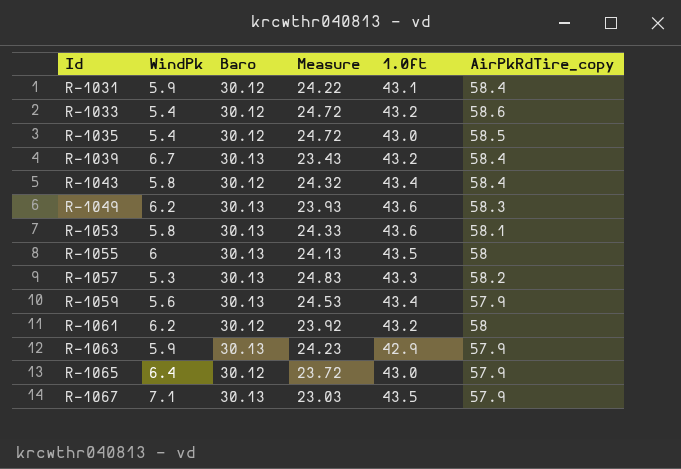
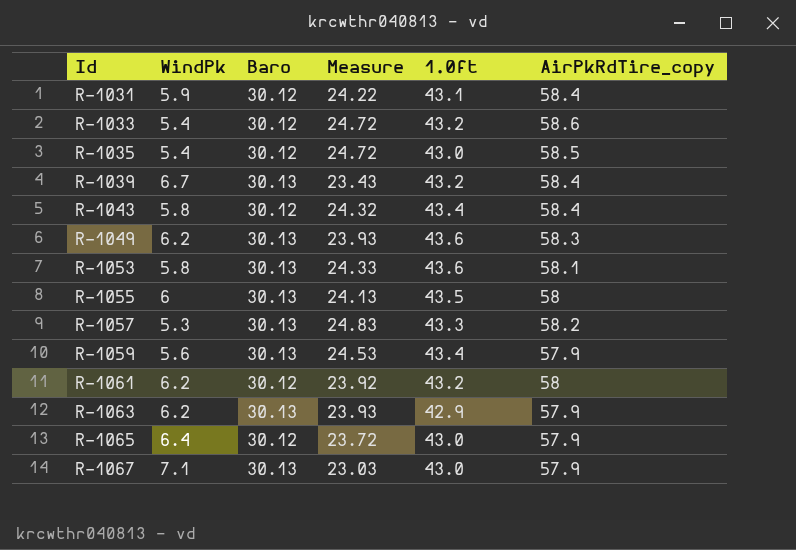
R-1063 | WindPk: 5.9 -> 6.2
R-1063 | Measure: 24.23 -> 23.93
R-1067 | 1.0ft: 43.5 -> 43.0

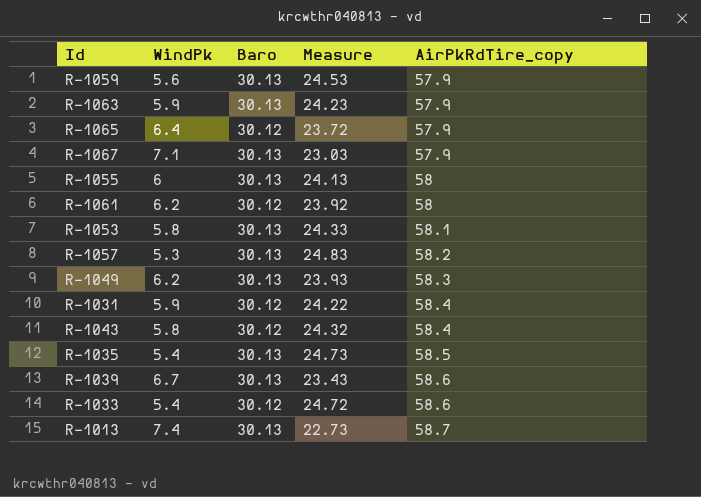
row order: Id ascending -> AirPkRdTire_copy ascending
column 1.0ft | position: 5 -> none
R-1063 | WindPk: 6.2 -> 5.9
R-1063 | Measure: 23.93 -> 24.23
R-1035 | Baro: 30.12 -> 30.13
R-1035 | Measure: 24.72 -> 24.73
R-1039 | AirPkRdTire_copy: 58.4 -> 58.6
row R-1013: none -> 7.4 | 30.13 | 22.73 | 58.7

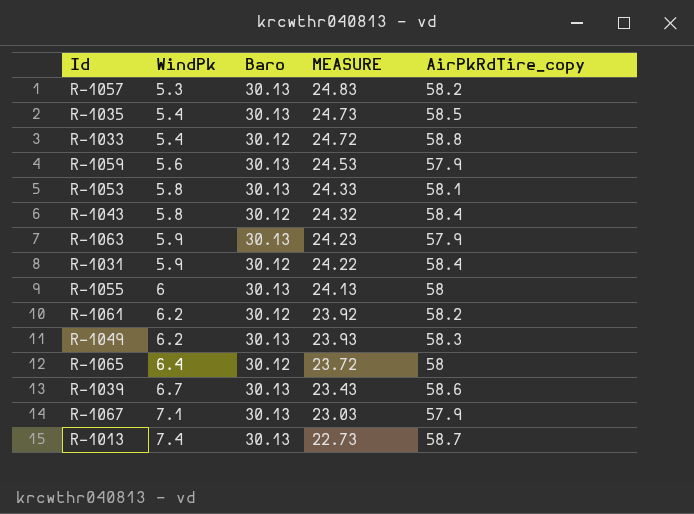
row order: AirPkRdTire_copy ascending -> WindPk ascending
column name: Measure -> MEASURE
R-1033 | AirPkRdTire_copy: 58.6 -> 58.8
R-1061 | AirPkRdTire_copy: 58 -> 58.2
R-1065 | AirPkRdTire_copy: 57.9 -> 58

